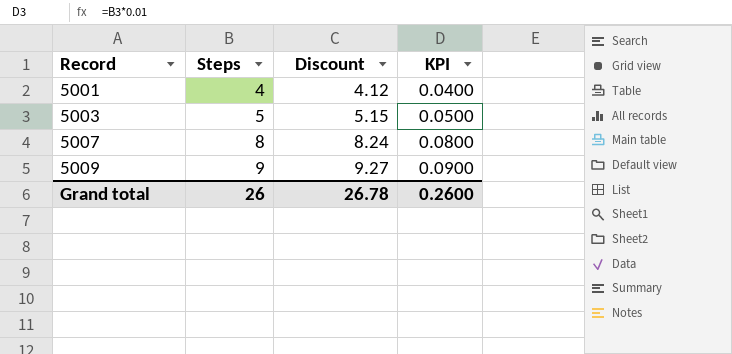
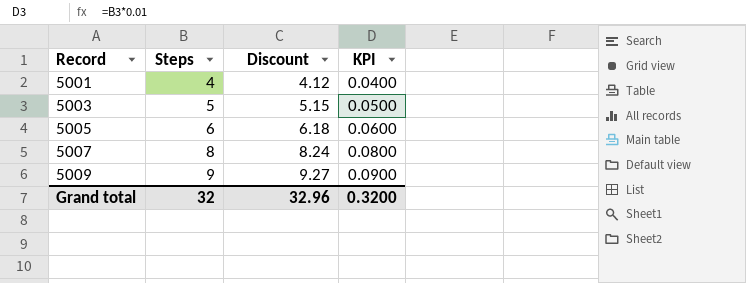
row 5005: none -> 6 | 6.18 | 0.0600
Grand total | Steps: 26 -> 32
Grand total | Discount: 26.78 -> 32.96
Grand total | KPI: 0.2600 -> 0.3200

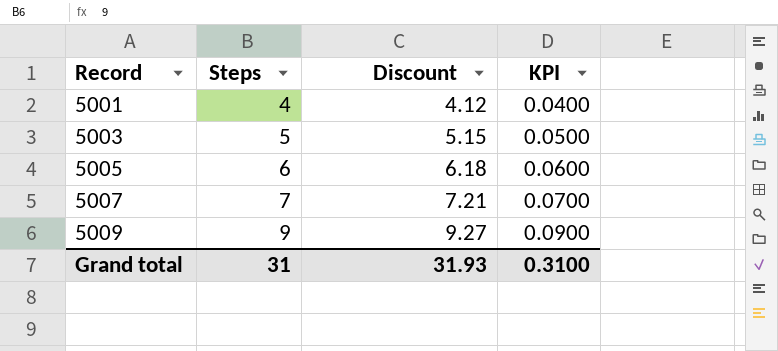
5007 | Steps: 8 -> 7
5007 | Discount: 8.24 -> 7.21
5007 | KPI: 0.0800 -> 0.0700
Grand total | Steps: 32 -> 31
Grand total | Discount: 32.96 -> 31.93
Grand total | KPI: 0.3200 -> 0.3100

